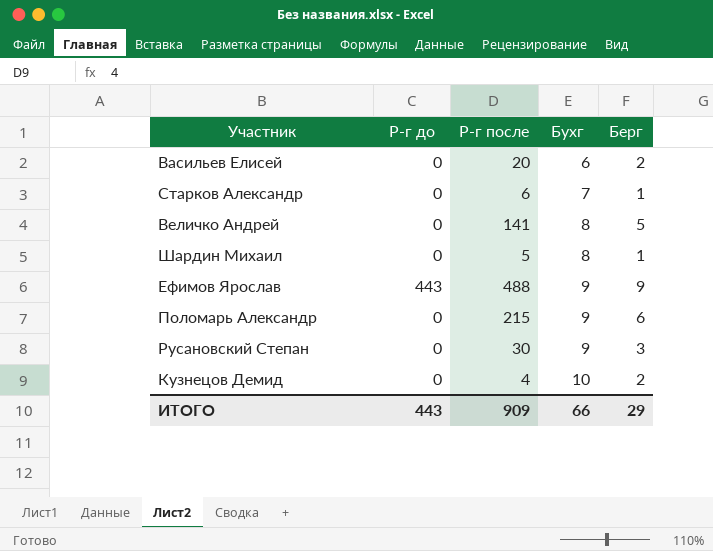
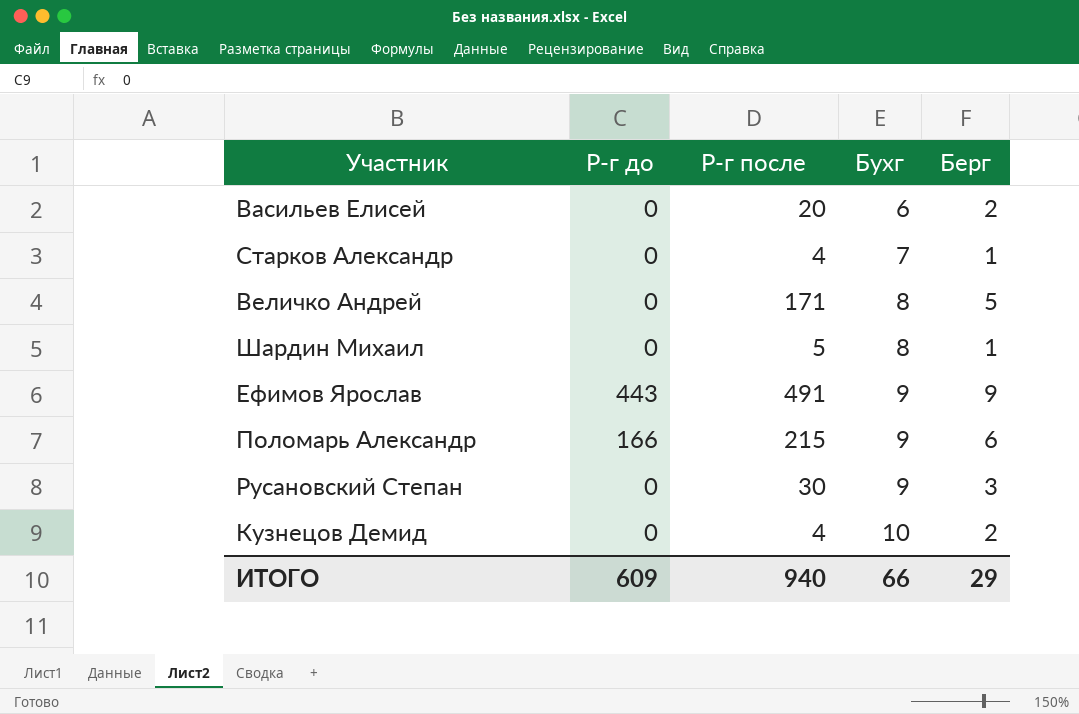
Старков Александр | Р-г после: 6 -> 4
Величко Андрей | Р-г после: 141 -> 171
Ефимов Ярослав | Р-г после: 488 -> 491
Поломарь Александр | Р-г до: 0 -> 166
ИТОГО | Р-г до: 443 -> 609
ИТОГО | Р-г после: 909 -> 940

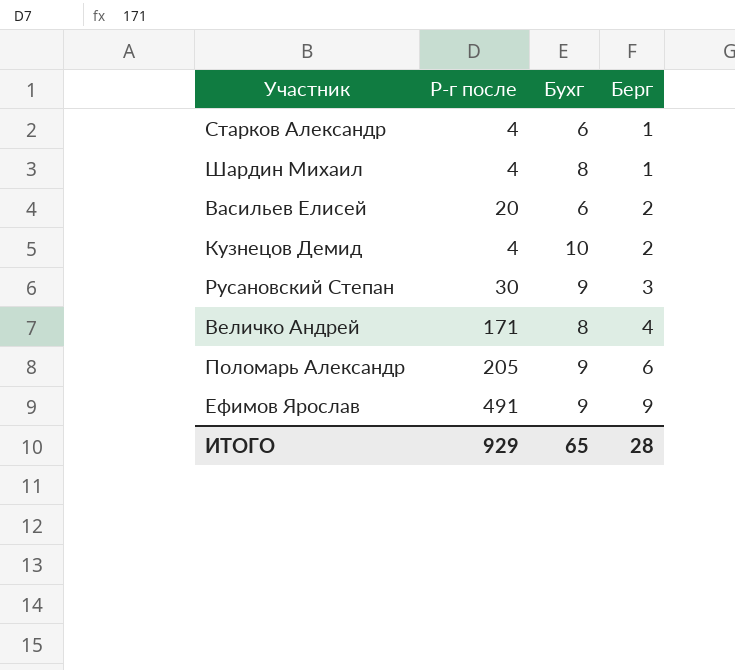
row order: Бухг ascending -> Берг ascending
column Р-г до | position: 2 -> none
Старков Александр | Бухг: 7 -> 6
Шардин Михаил | Р-г после: 5 -> 4
Величко Андрей | Берг: 5 -> 4
Поломарь Александр | Р-г после: 215 -> 205
ИТОГО | Р-г после: 940 -> 929
ИТОГО | Бухг: 66 -> 65
ИТОГО | Берг: 29 -> 28

